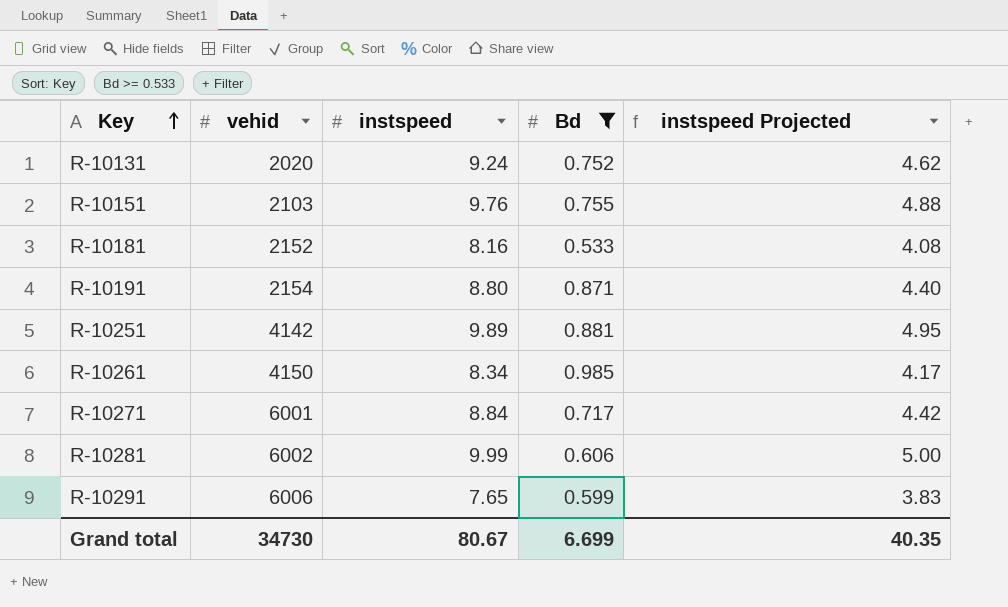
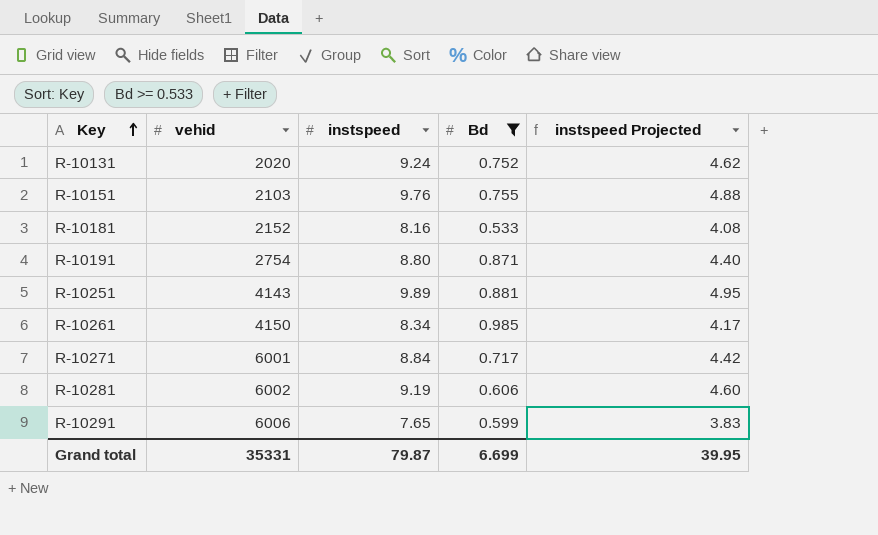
R-10191 | vehid: 2154 -> 2754
R-10251 | vehid: 4142 -> 4143
R-10281 | instspeed: 9.99 -> 9.19
R-10281 | instspeed Projected: 5.00 -> 4.60
Grand total | vehid: 34730 -> 35331
Grand total | instspeed: 80.67 -> 79.87
Grand total | instspeed Projected: 40.35 -> 39.95

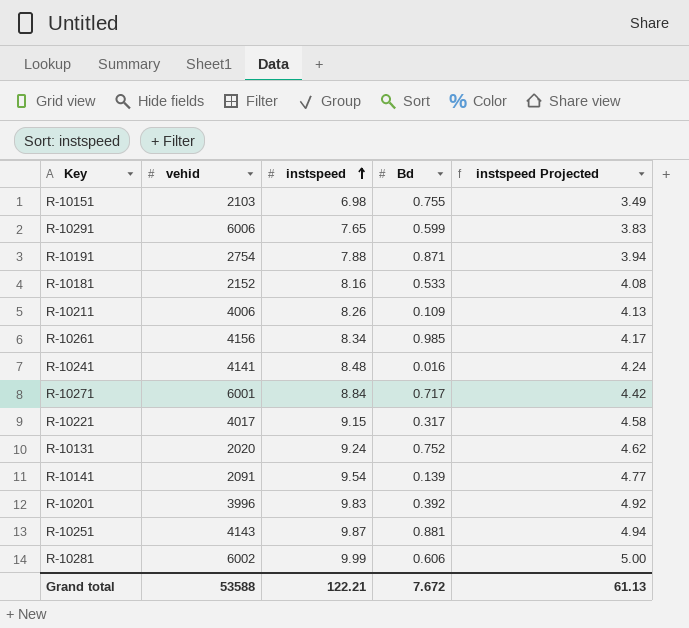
filter: Bd >= 0.533 -> none
row order: Key ascending -> instspeed ascending
R-10151 | instspeed: 9.76 -> 6.98
R-10151 | instspeed Projected: 4.88 -> 3.49
R-10191 | instspeed: 8.80 -> 7.88
R-10191 | instspeed Projected: 4.40 -> 3.94
R-10261 | vehid: 4150 -> 4156
R-10251 | instspeed: 9.89 -> 9.87
R-10251 | instspeed Projected: 4.95 -> 4.94
R-10281 | instspeed: 9.19 -> 9.99
R-10281 | instspeed Projected: 4.60 -> 5.00
Grand total | vehid: 35331 -> 53588
Grand total | instspeed: 79.87 -> 122.21
Grand total | Bd: 6.699 -> 7.672
Grand total | instspeed Projected: 39.95 -> 61.13

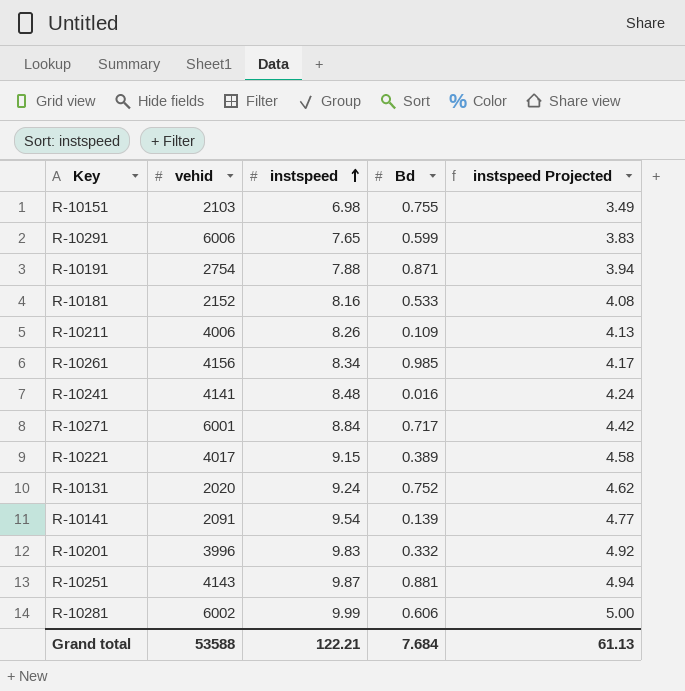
R-10221 | Bd: 0.317 -> 0.389
R-10201 | Bd: 0.392 -> 0.332
Grand total | Bd: 7.672 -> 7.684

